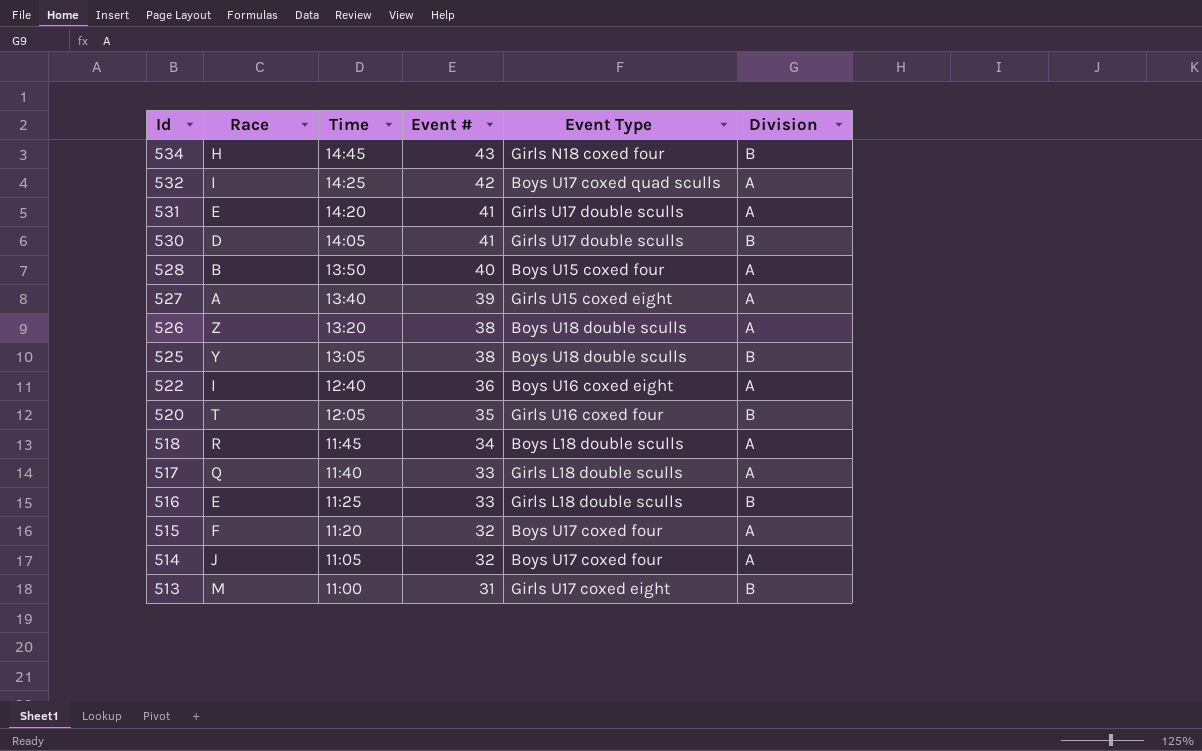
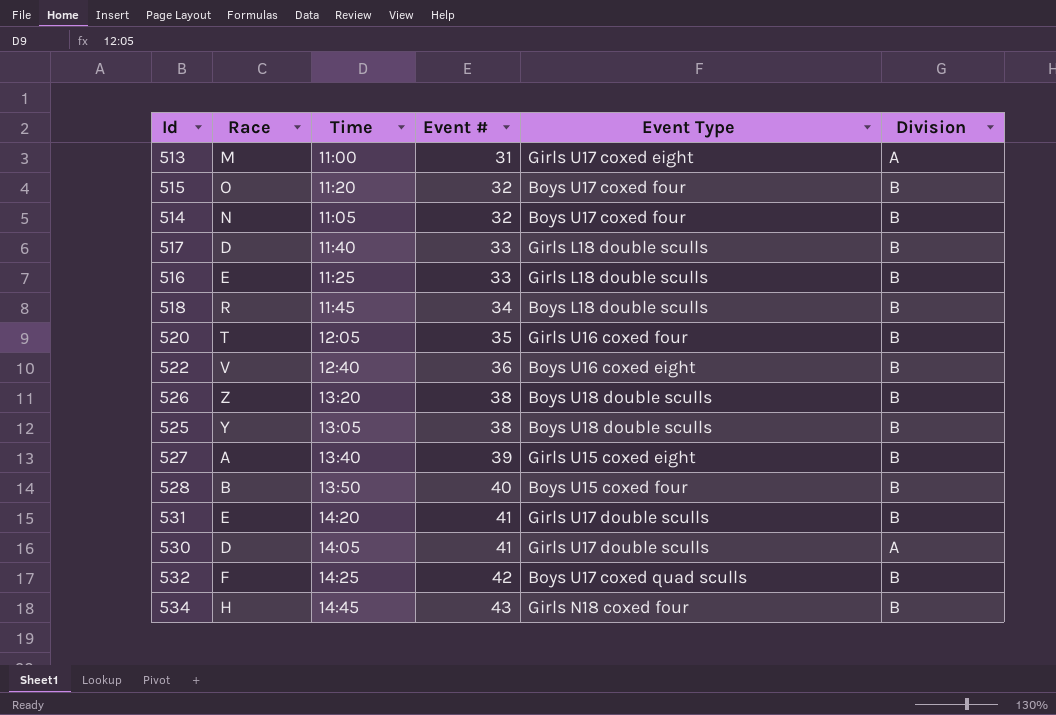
row order: Id descending -> Event # ascending
513 | Division: B -> A
515 | Race: F -> O
515 | Division: A -> B
514 | Race: J -> N
514 | Division: A -> B
517 | Race: Q -> D
517 | Division: A -> B
518 | Division: A -> B
522 | Race: I -> V
522 | Division: A -> B
526 | Division: A -> B
527 | Division: A -> B
528 | Division: A -> B
531 | Division: A -> B
530 | Division: B -> A
532 | Race: I -> F
532 | Division: A -> B

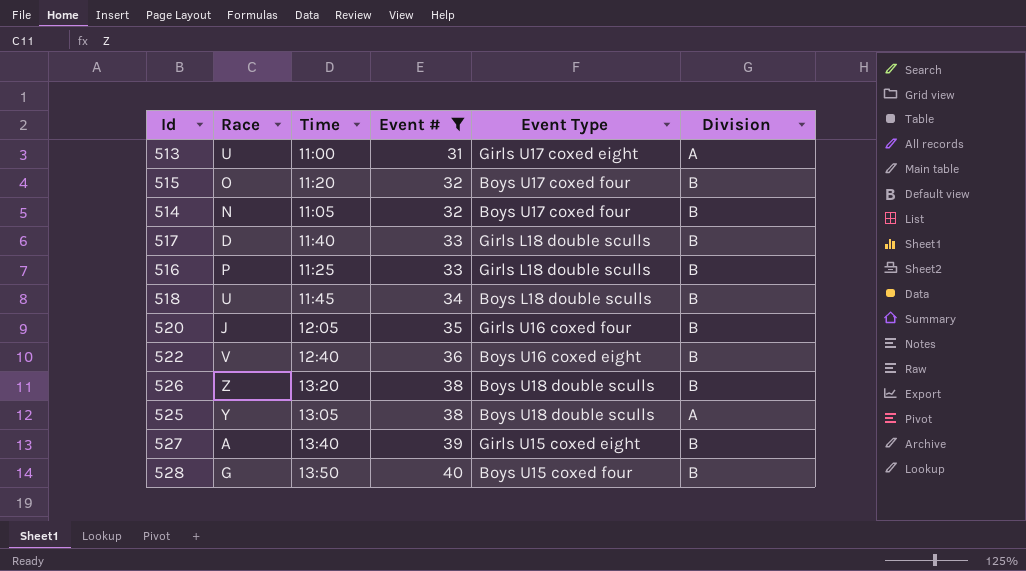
filter: none -> Event # <= 40
513 | Race: M -> U
516 | Race: E -> P
518 | Race: R -> U
520 | Race: T -> J
525 | Division: B -> A
528 | Race: B -> G

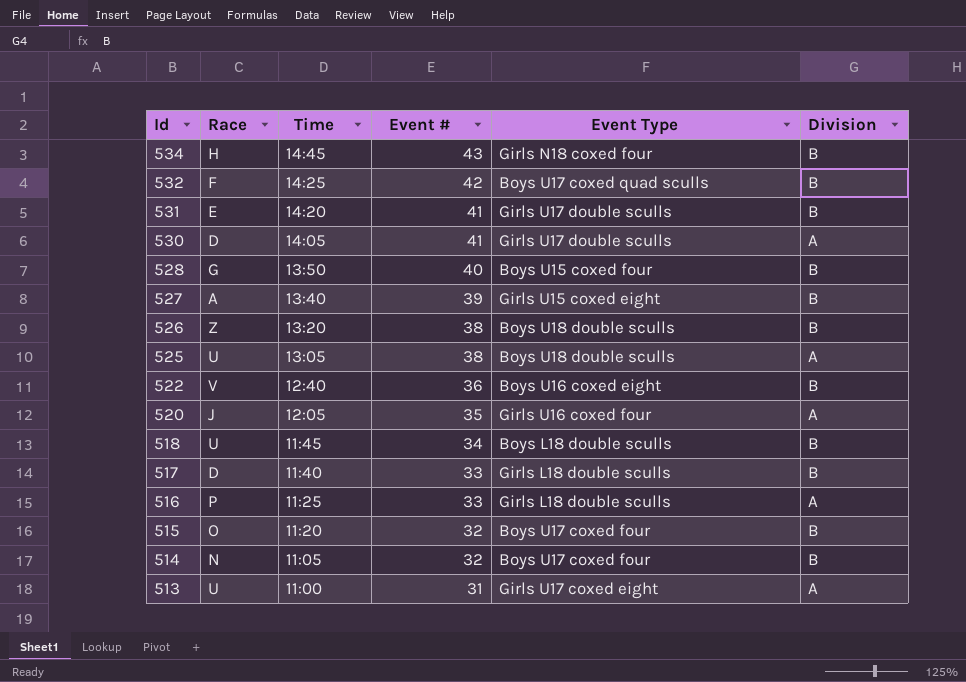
filter: Event # <= 40 -> none
row order: Event # ascending -> Id descending
525 | Race: Y -> U
520 | Division: B -> A
516 | Division: B -> A

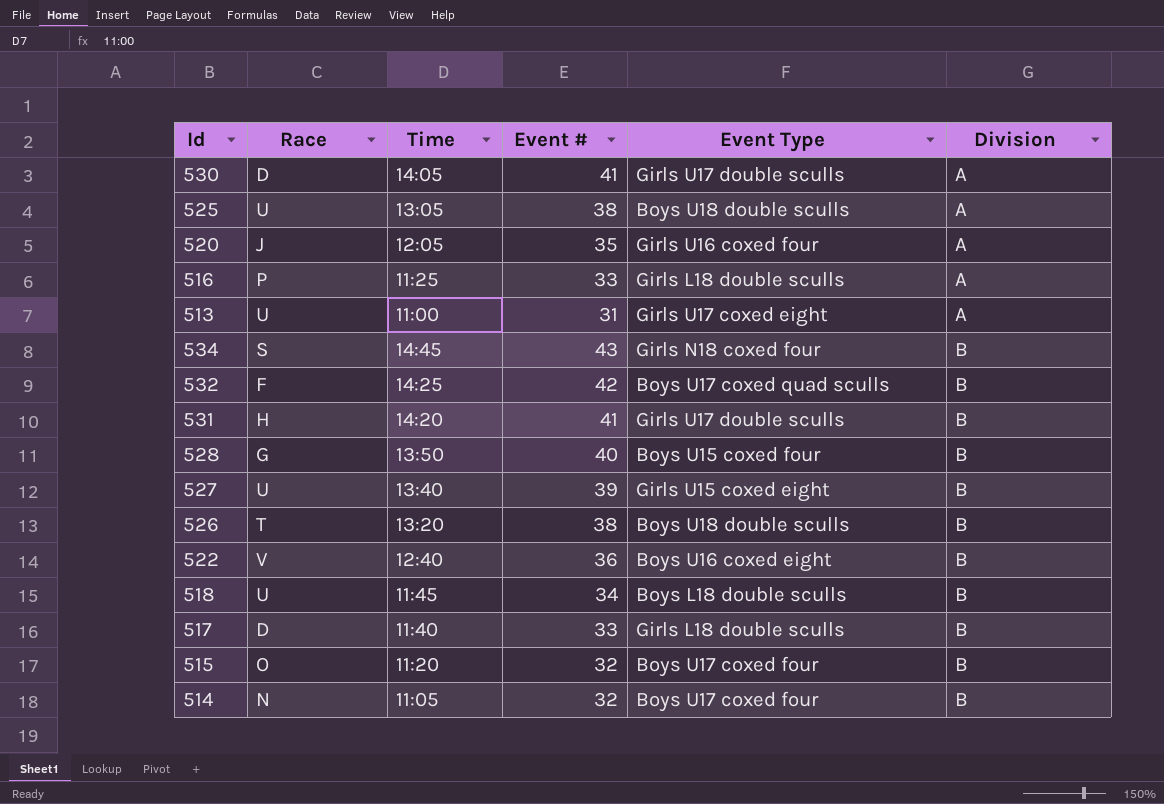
row order: Id descending -> Division ascending
534 | Race: H -> S
531 | Race: E -> H
527 | Race: A -> U
526 | Race: Z -> T

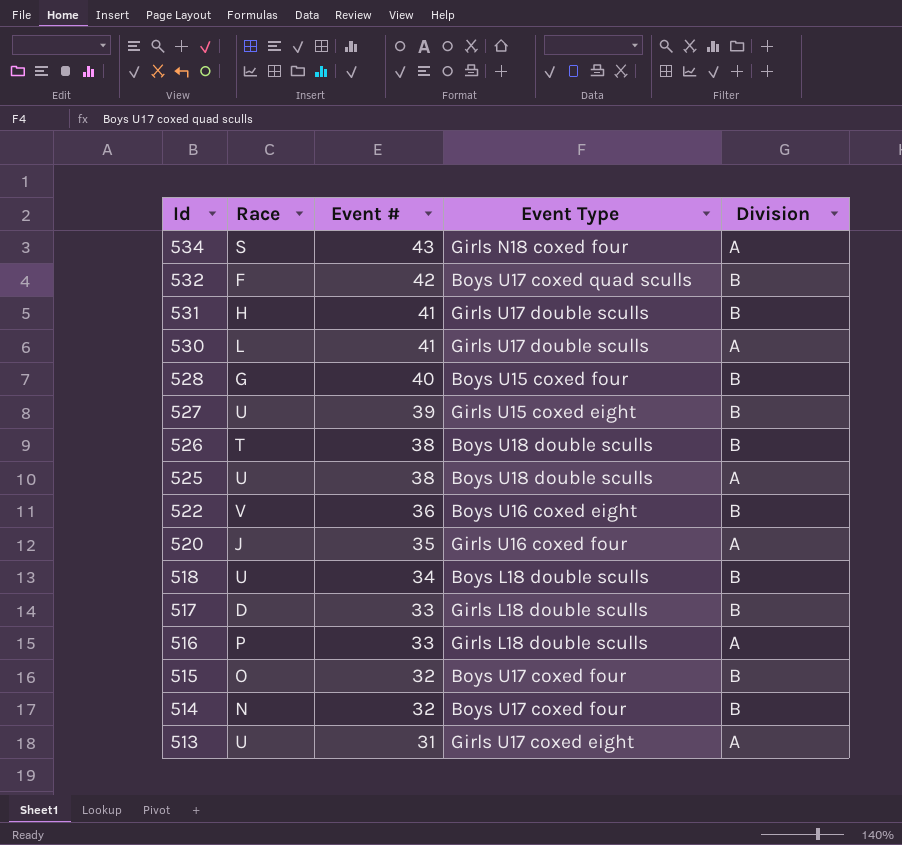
row order: Division ascending -> Id descending
column Time | position: 3 -> none
534 | Division: B -> A
530 | Race: D -> L

